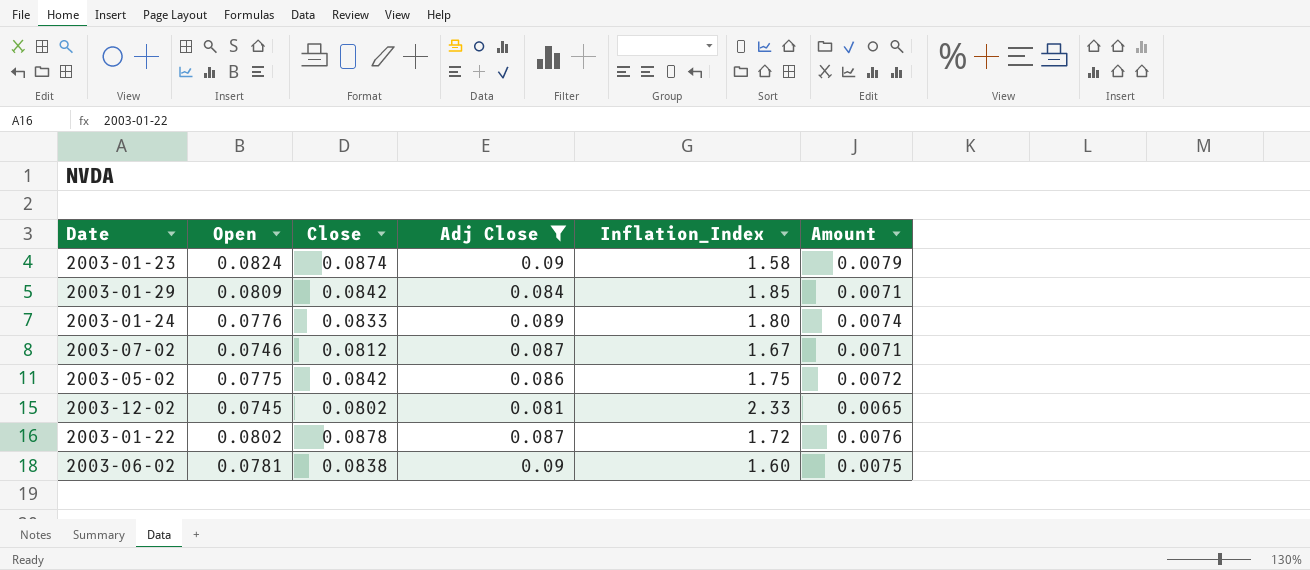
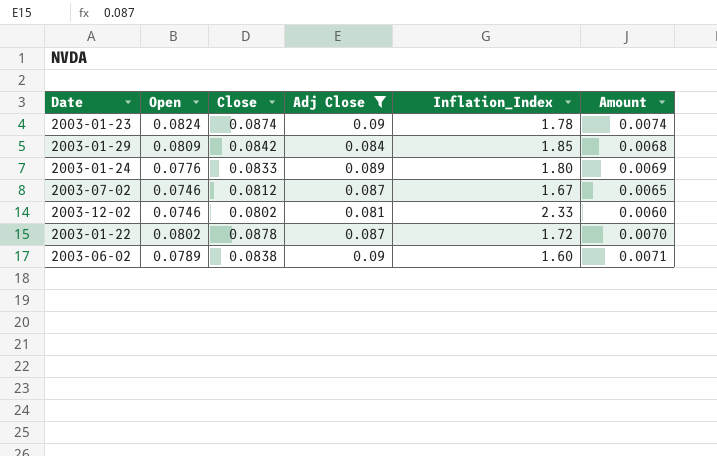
column Amount | formula: [Close] * [Adj Close] -> [Open] * [Adj Close]
row 2003-05-02: 0.0775 | 0.0842 | 0.086 | 1.75 | 0.0072 -> none
2003-01-23 | Inflation_Index: 1.58 -> 1.78
2003-12-02 | Open: 0.0745 -> 0.0746
2003-06-02 | Open: 0.0781 -> 0.0789

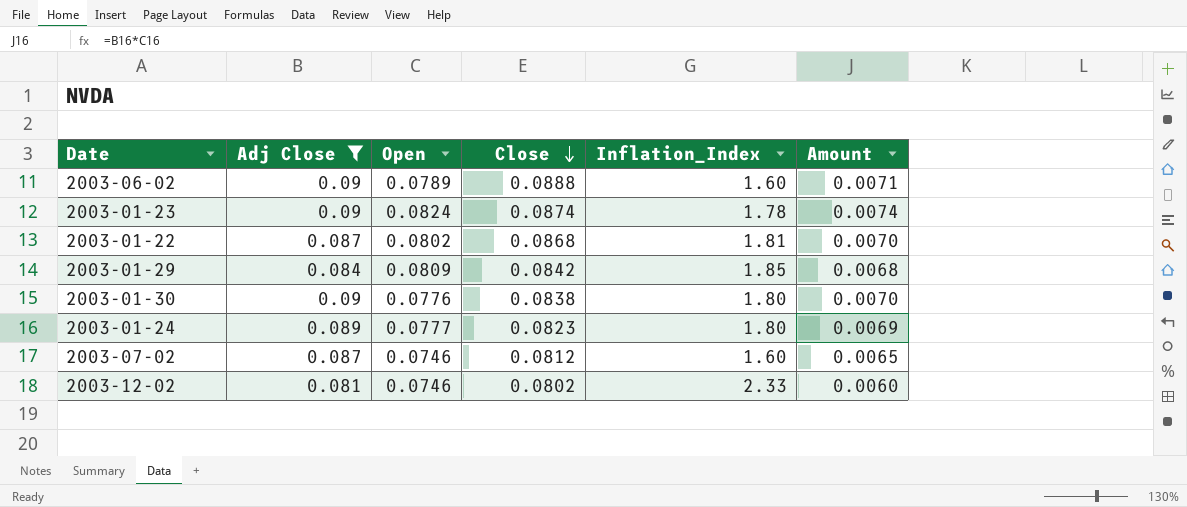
row order: none -> Close descending
column Adj Close | position: 4 -> 2
2003-06-02 | Close: 0.0838 -> 0.0888
2003-01-22 | Close: 0.0878 -> 0.0868
2003-01-22 | Inflation_Index: 1.72 -> 1.81
row 2003-01-30: none -> 0.09 | 0.0776 | 0.0838 | 1.80 | 0.0070
2003-01-24 | Open: 0.0776 -> 0.0777
2003-01-24 | Close: 0.0833 -> 0.0823
2003-07-02 | Inflation_Index: 1.67 -> 1.60

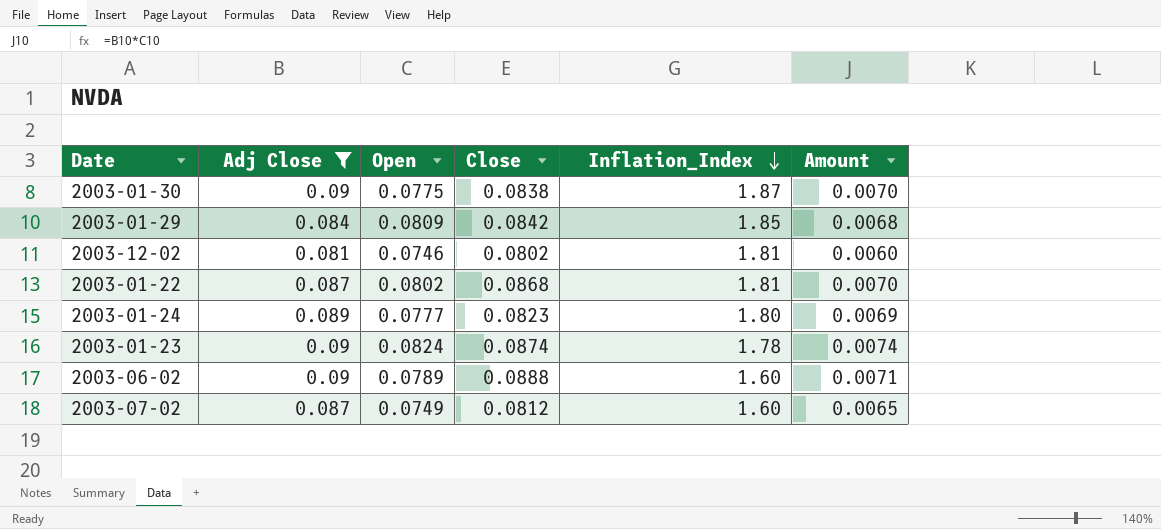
row order: Close descending -> Inflation_Index descending
2003-01-30 | Open: 0.0776 -> 0.0775
2003-01-30 | Inflation_Index: 1.80 -> 1.87
2003-12-02 | Inflation_Index: 2.33 -> 1.81
2003-07-02 | Open: 0.0746 -> 0.0749

